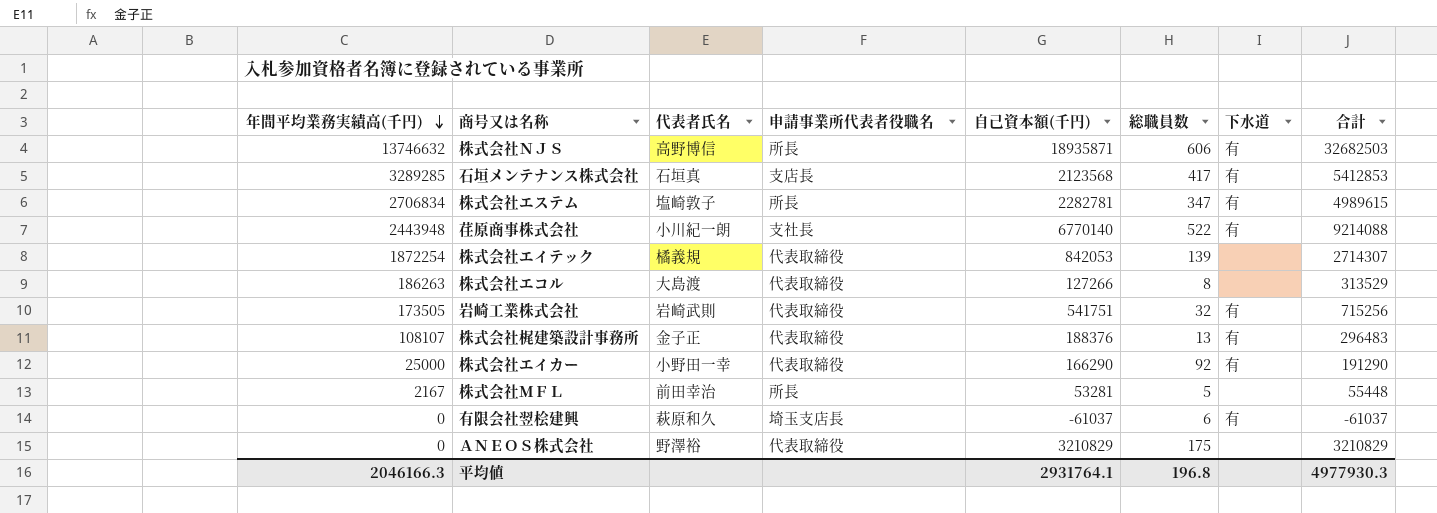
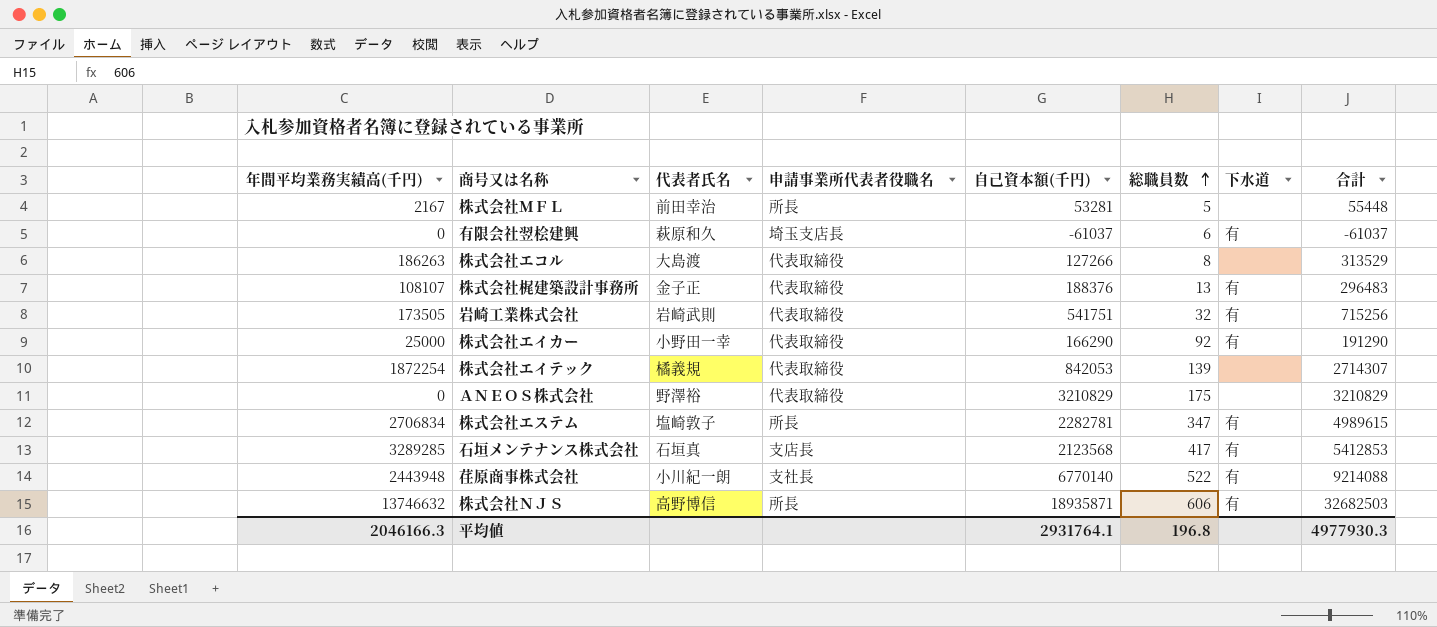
row order: 年間平均業務実績高(千円) descending -> 総職員数 ascending

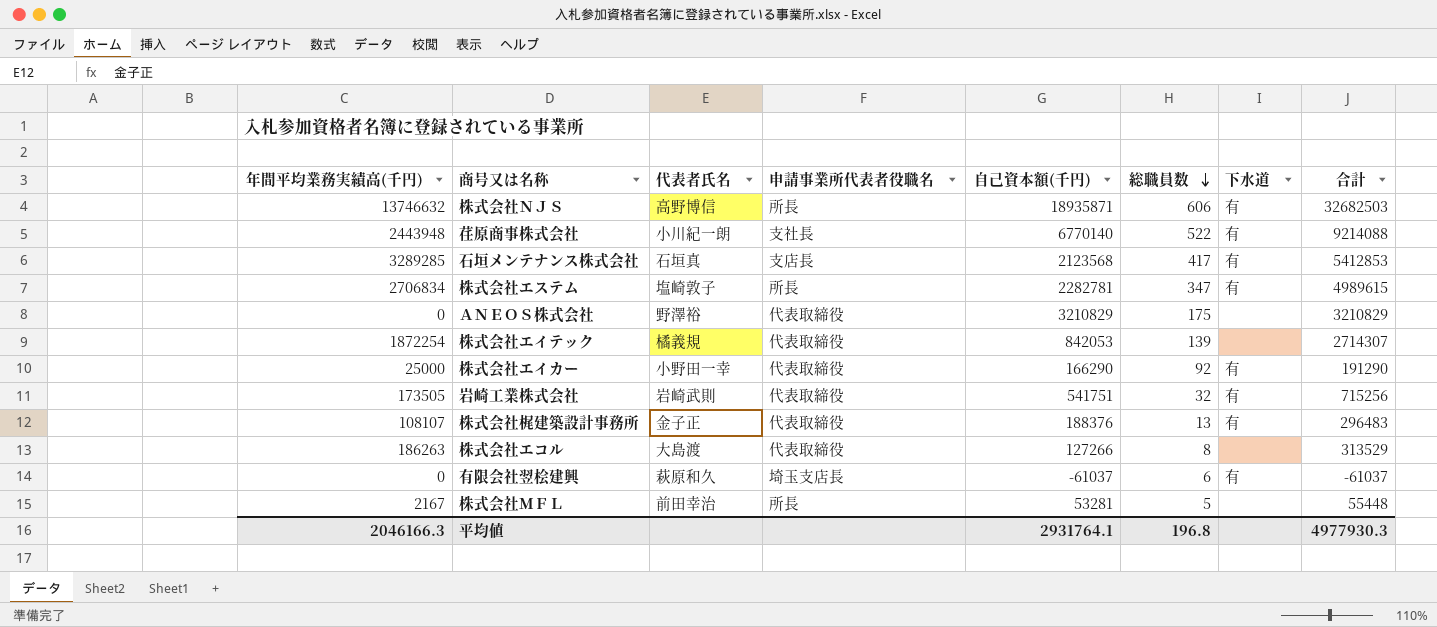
row order: 総職員数 ascending -> 総職員数 descending

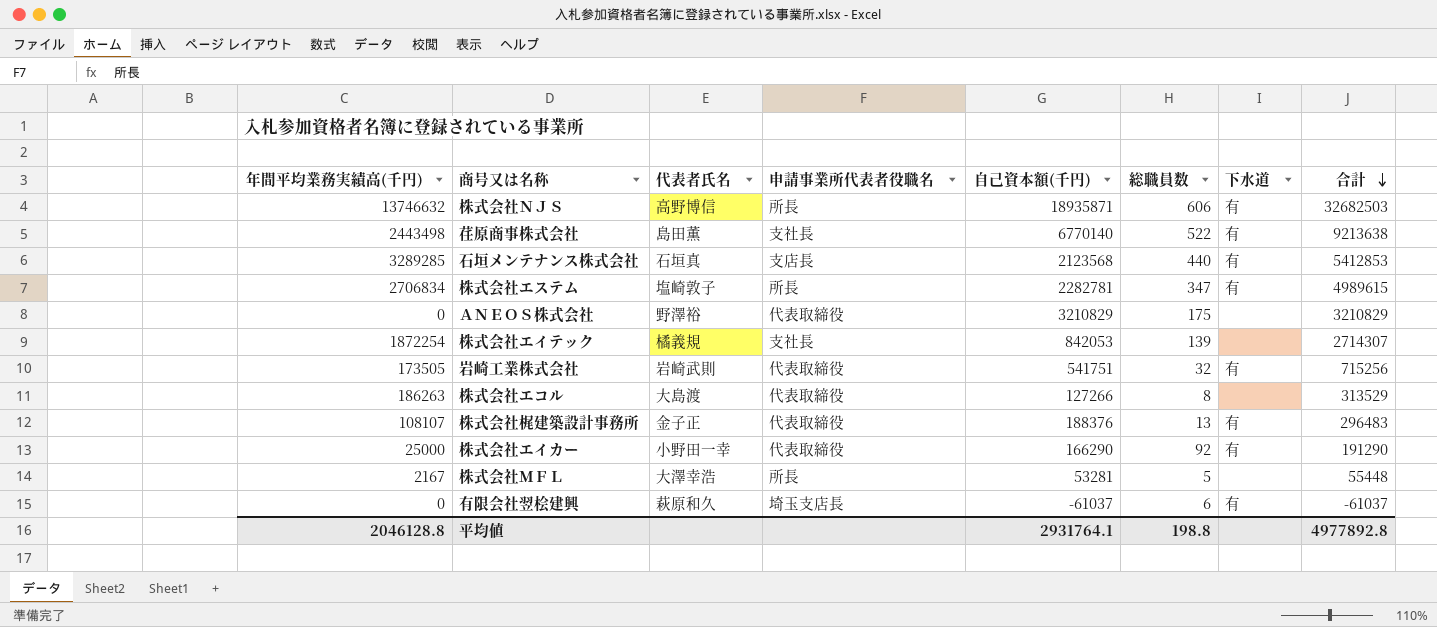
row order: 総職員数 descending -> 合計 descending
荏原商事株式会社 | 年間平均業務実績高(千円): 2443948 -> 2443498
荏原商事株式会社 | 代表者氏名: 小川紀一朗 -> 島田薫
荏原商事株式会社 | 合計: 9214088 -> 9213638
石垣メンテナンス株式会社 | 総職員数: 417 -> 440
株式会社エイテック | 申請事業所代表者役職名: 代表取締役 -> 支社長
株式会社ＭＦＬ | 代表者氏名: 前田幸治 -> 大澤幸浩
平均値 | 年間平均業務実績高(千円): 2046166.3 -> 2046128.8
平均値 | 総職員数: 196.8 -> 198.8
平均値 | 合計: 4977930.3 -> 4977892.8

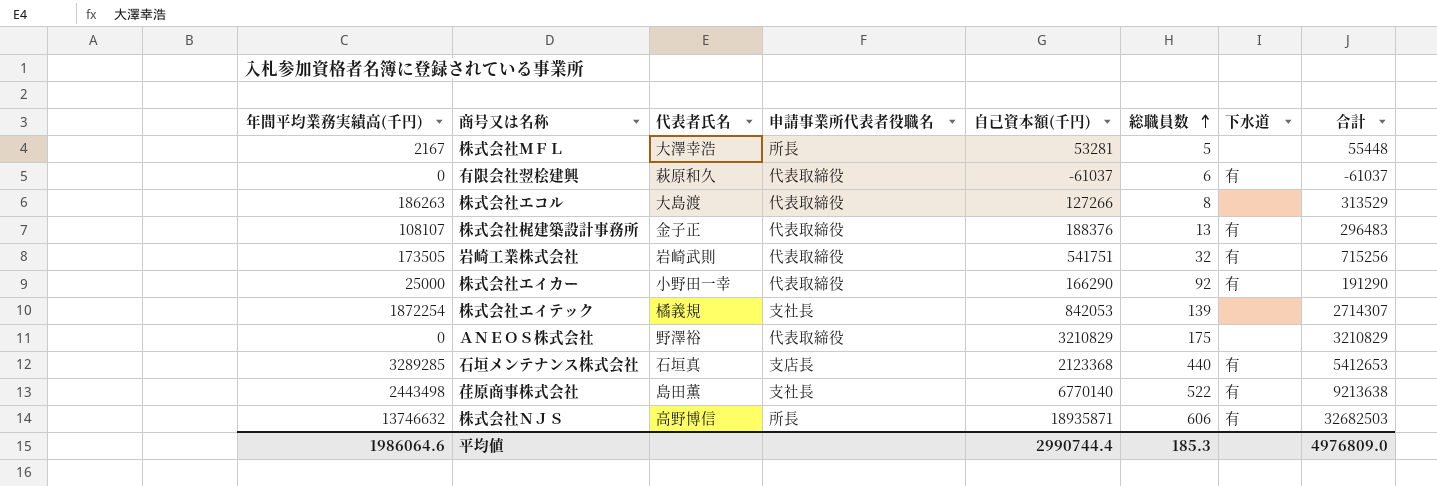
row order: 合計 descending -> 総職員数 ascending
row 株式会社エステム: 2706834 | 塩崎敦子 | 所長 | 2282781 | 347 | 有 | 4989615 -> none
有限会社翌桧建興 | 申請事業所代表者役職名: 埼玉支店長 -> 代表取締役
石垣メンテナンス株式会社 | 自己資本額(千円): 2123568 -> 2123368
石垣メンテナンス株式会社 | 合計: 5412853 -> 5412653
平均値 | 年間平均業務実績高(千円): 2046128.8 -> 1986064.6
平均値 | 自己資本額(千円): 2931764.1 -> 2990744.4
平均値 | 総職員数: 198.8 -> 185.3
平均値 | 合計: 4977892.8 -> 4976809.0

